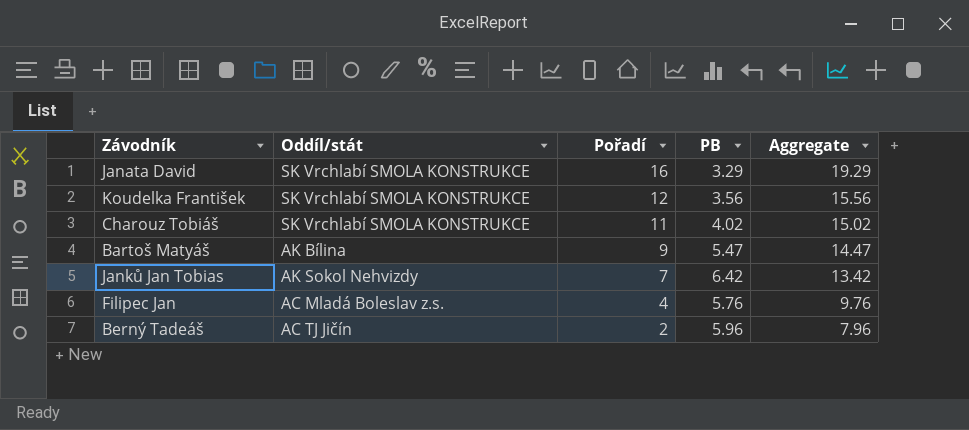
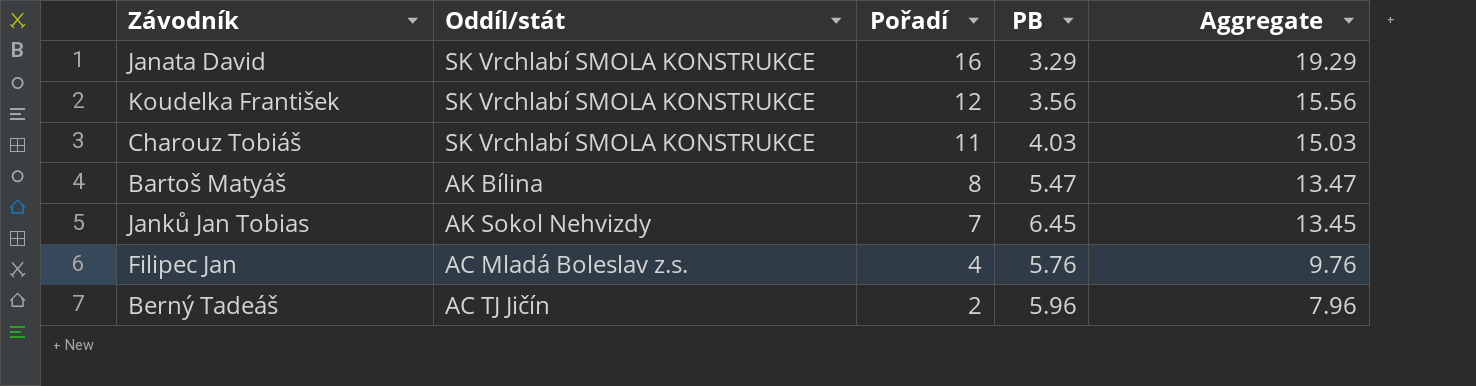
Charouz Tobiáš | PB: 4.02 -> 4.03
Charouz Tobiáš | Aggregate: 15.02 -> 15.03
Bartoš Matyáš | Pořadí: 9 -> 8
Bartoš Matyáš | Aggregate: 14.47 -> 13.47
Janků Jan Tobias | PB: 6.42 -> 6.45
Janků Jan Tobias | Aggregate: 13.42 -> 13.45

